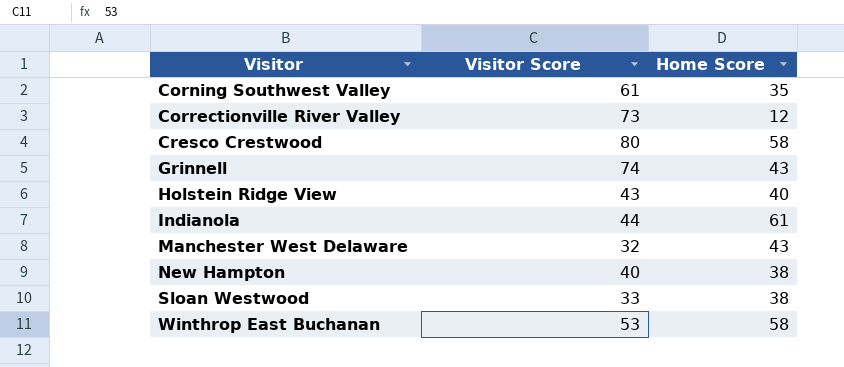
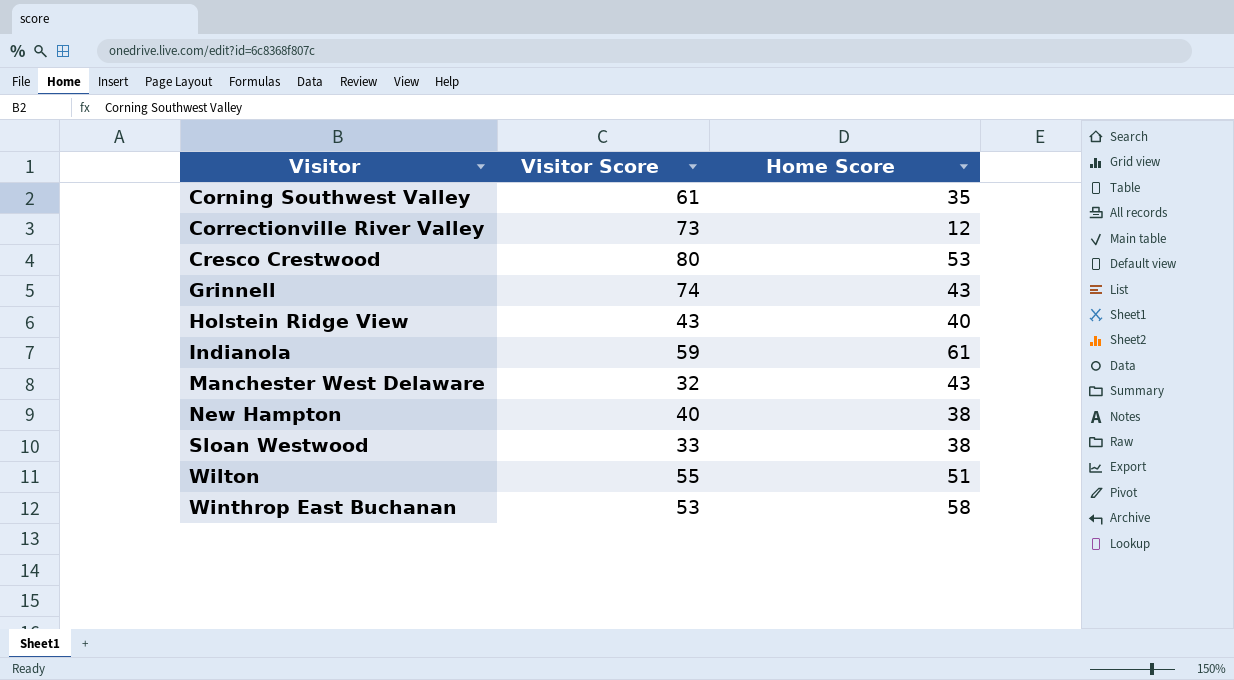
Cresco Crestwood | Home Score: 58 -> 53
Indianola | Visitor Score: 44 -> 59
row Wilton: none -> 55 | 51

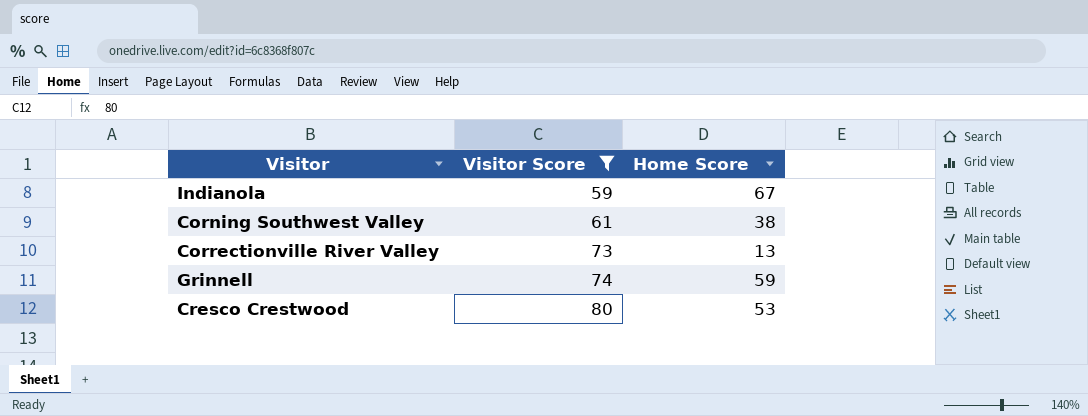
filter: none -> Visitor Score >= 59
row order: Visitor ascending -> Visitor Score ascending
Indianola | Home Score: 61 -> 67
Corning Southwest Valley | Home Score: 35 -> 38
Correctionville River Valley | Home Score: 12 -> 13
Grinnell | Home Score: 43 -> 59

